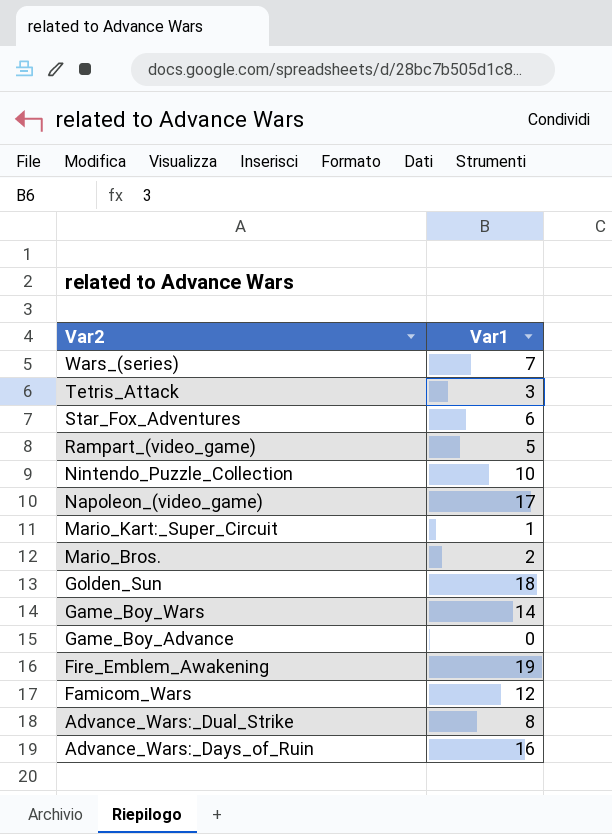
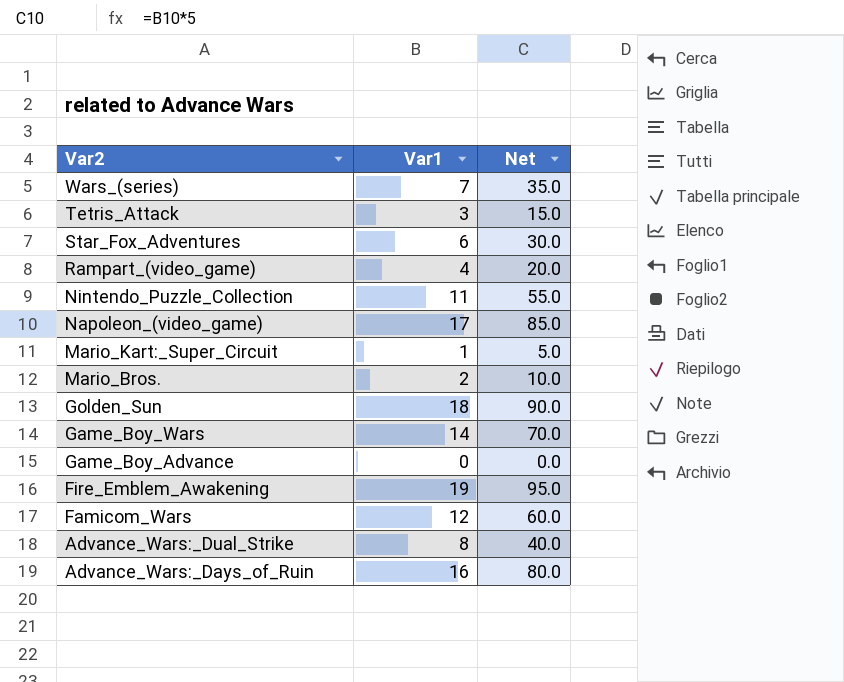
column Net | formula: none -> [Var1] * 5
Rampart_(video_game) | Var1: 5 -> 4
Nintendo_Puzzle_Collection | Var1: 10 -> 11

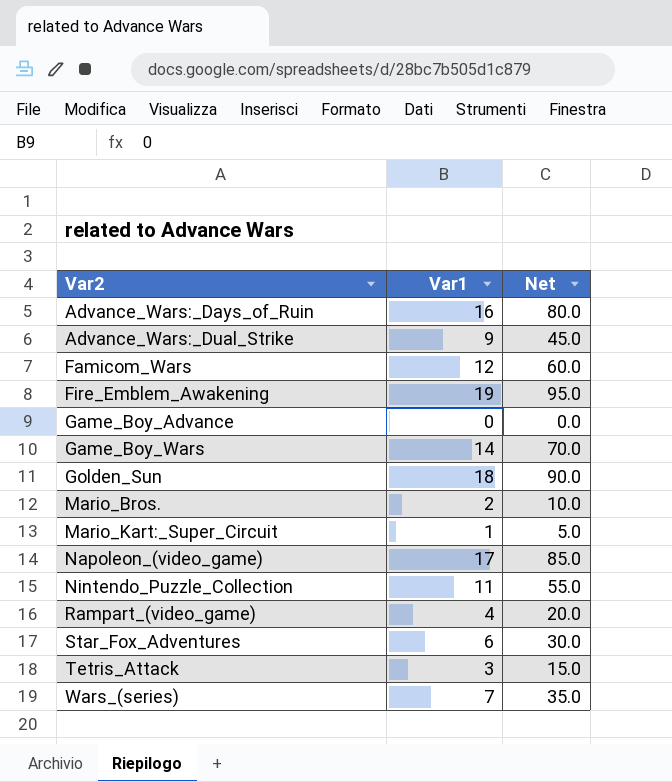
row order: Var2 descending -> Var2 ascending
Advance_Wars:_Dual_Strike | Var1: 8 -> 9
Advance_Wars:_Dual_Strike | Net: 40.0 -> 45.0

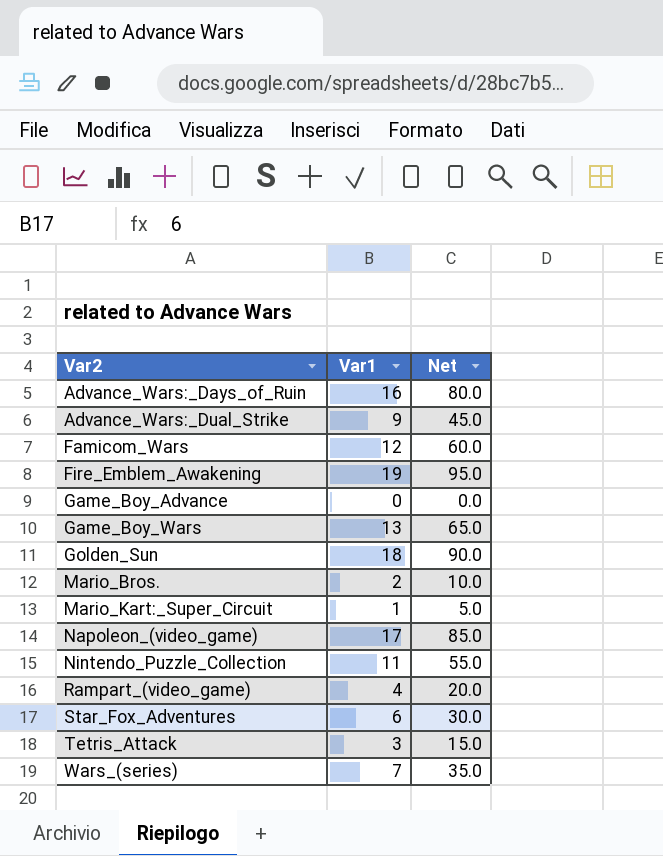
Game_Boy_Wars | Var1: 14 -> 13
Game_Boy_Wars | Net: 70.0 -> 65.0

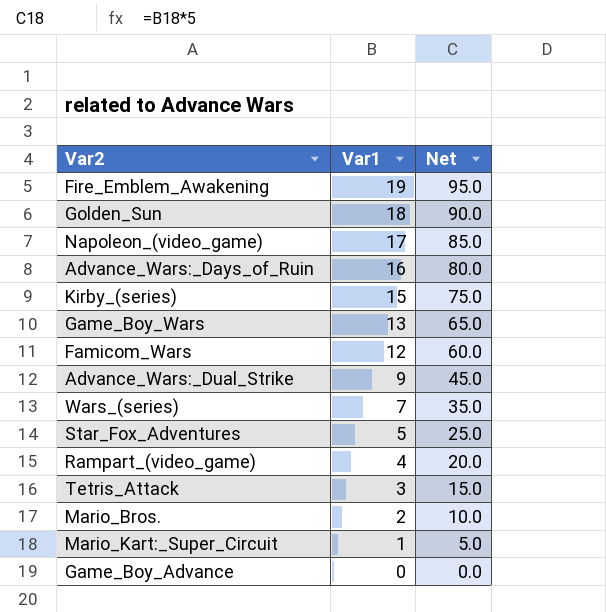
row order: Var2 ascending -> Var1 descending
row Nintendo_Puzzle_Collection: 11 | 55.0 -> none
row Kirby_(series): none -> 15 | 75.0
Star_Fox_Adventures | Var1: 6 -> 5
Star_Fox_Adventures | Net: 30.0 -> 25.0

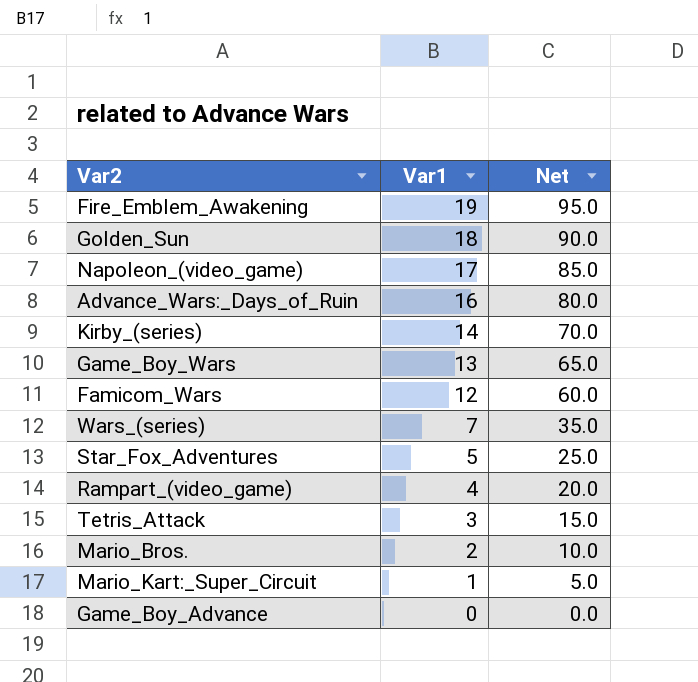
row Advance_Wars:_Dual_Strike: 9 | 45.0 -> none
Kirby_(series) | Var1: 15 -> 14
Kirby_(series) | Net: 75.0 -> 70.0

